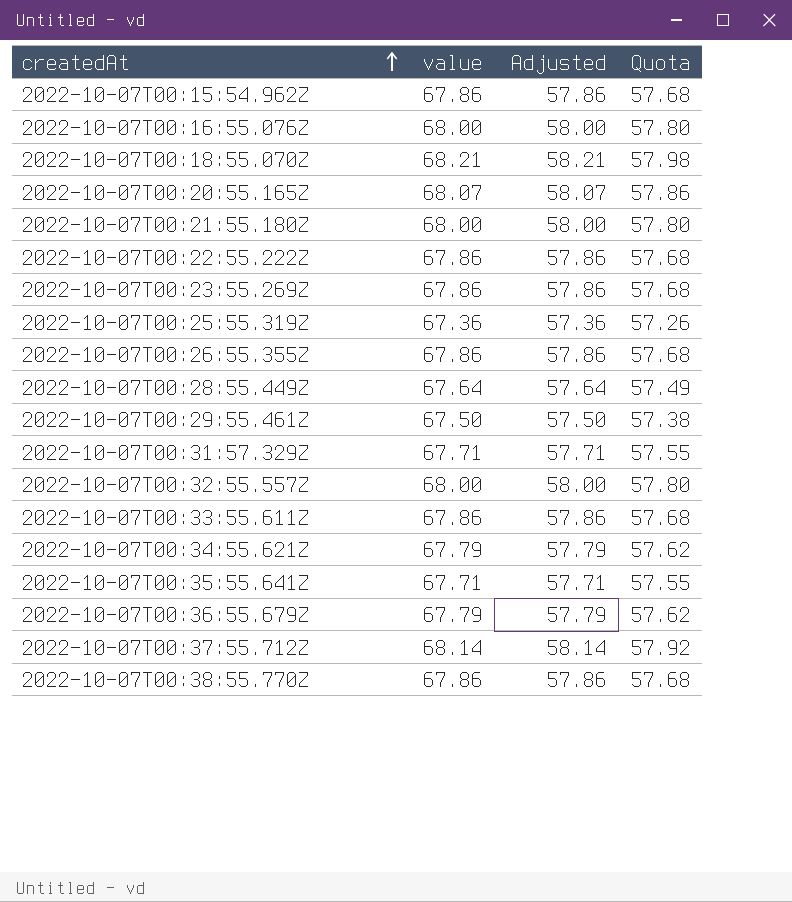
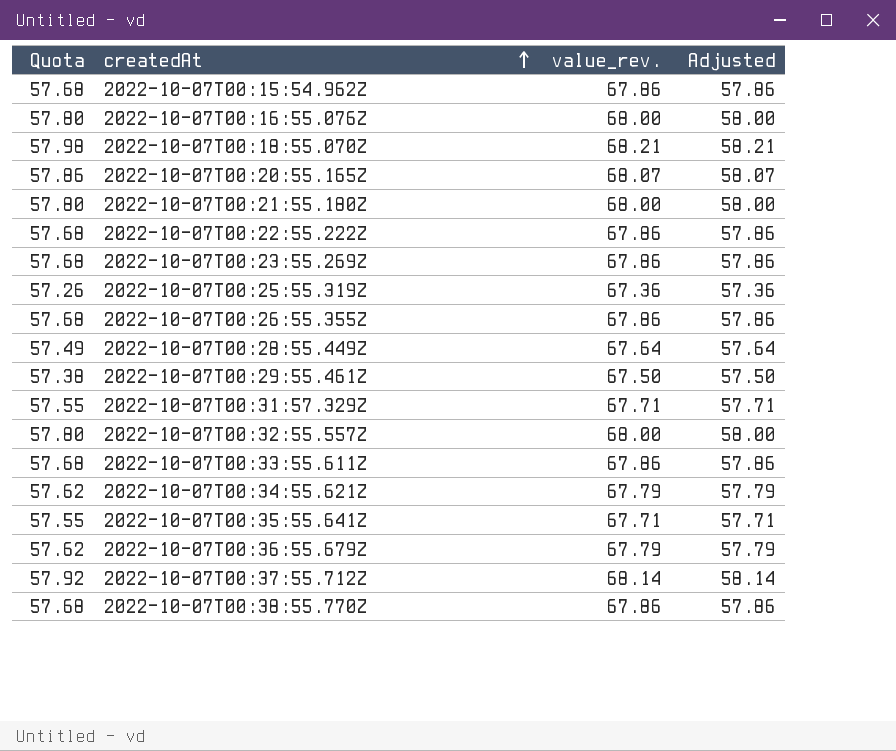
column Quota | position: 4 -> 1
column name: value -> value_rev.

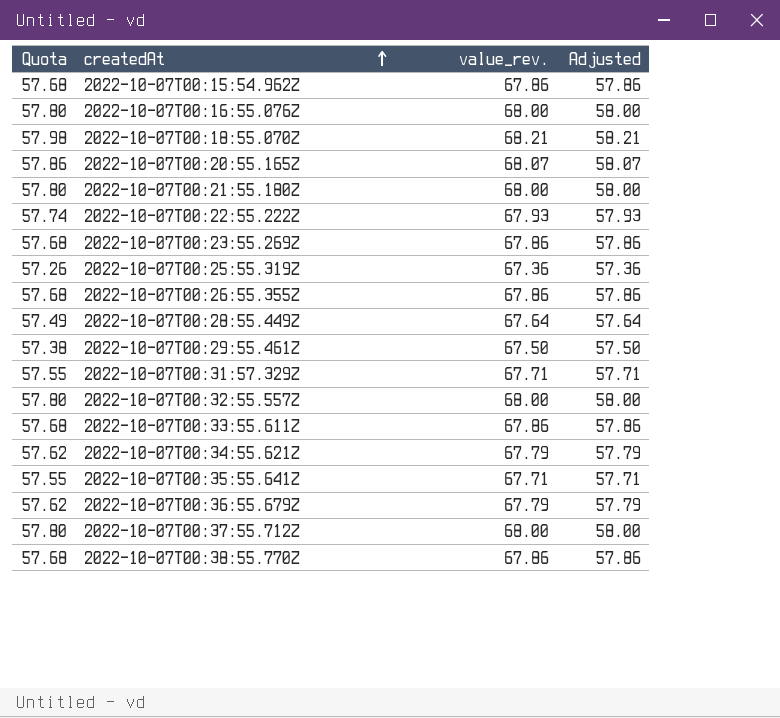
2022-10-07T00:22:55.222Z | Quota: 57.68 -> 57.74
2022-10-07T00:22:55.222Z | value_rev.: 67.86 -> 67.93
2022-10-07T00:22:55.222Z | Adjusted: 57.86 -> 57.93
2022-10-07T00:37:55.712Z | Quota: 57.92 -> 57.80
2022-10-07T00:37:55.712Z | value_rev.: 68.14 -> 68.00
2022-10-07T00:37:55.712Z | Adjusted: 58.14 -> 58.00

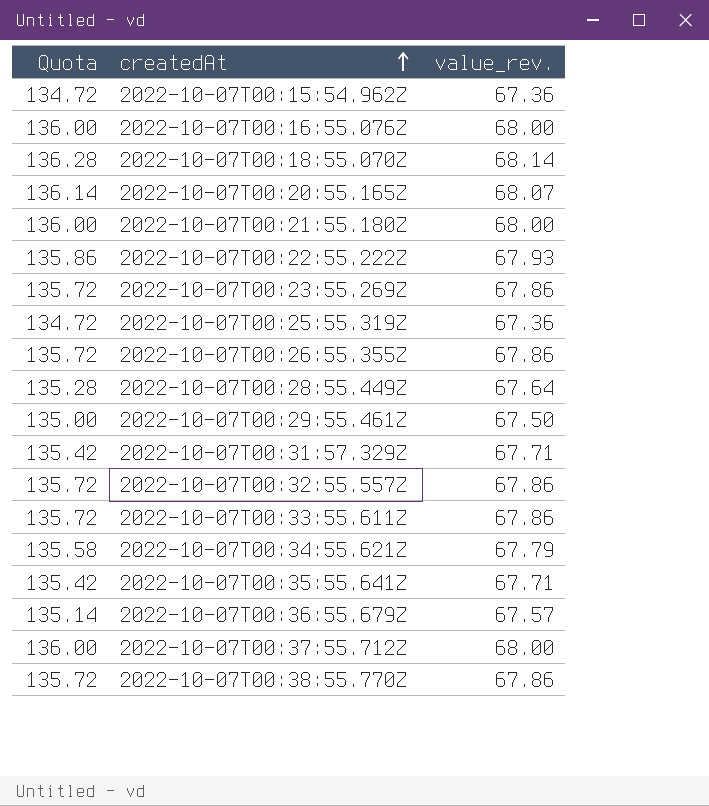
column Adjusted | formula: [value_rev.] - 10 -> none
column Quota | formula: [value_rev.] * 0.85 -> [value_rev.] * 2
2022-10-07T00:15:54.962Z | value_rev.: 67.86 -> 67.36
2022-10-07T00:18:55.070Z | value_rev.: 68.21 -> 68.14
2022-10-07T00:32:55.557Z | value_rev.: 68.00 -> 67.86
2022-10-07T00:36:55.679Z | value_rev.: 67.79 -> 67.57

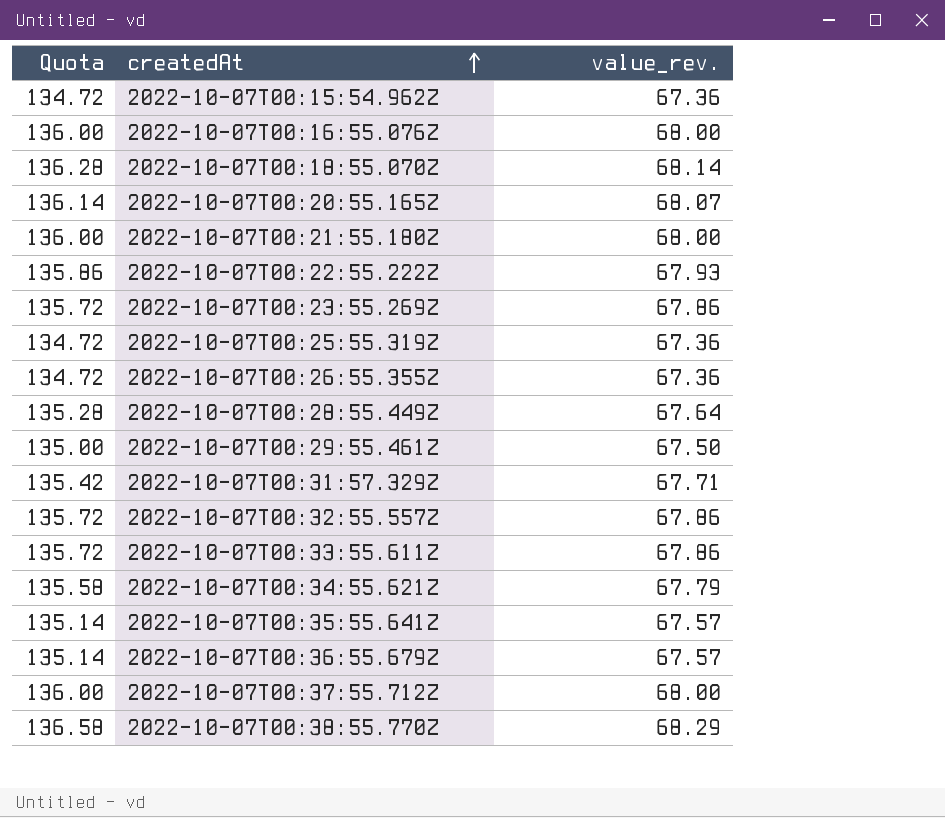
2022-10-07T00:26:55.355Z | Quota: 135.72 -> 134.72
2022-10-07T00:26:55.355Z | value_rev.: 67.86 -> 67.36
2022-10-07T00:35:55.641Z | Quota: 135.42 -> 135.14
2022-10-07T00:35:55.641Z | value_rev.: 67.71 -> 67.57
2022-10-07T00:38:55.770Z | Quota: 135.72 -> 136.58
2022-10-07T00:38:55.770Z | value_rev.: 67.86 -> 68.29

